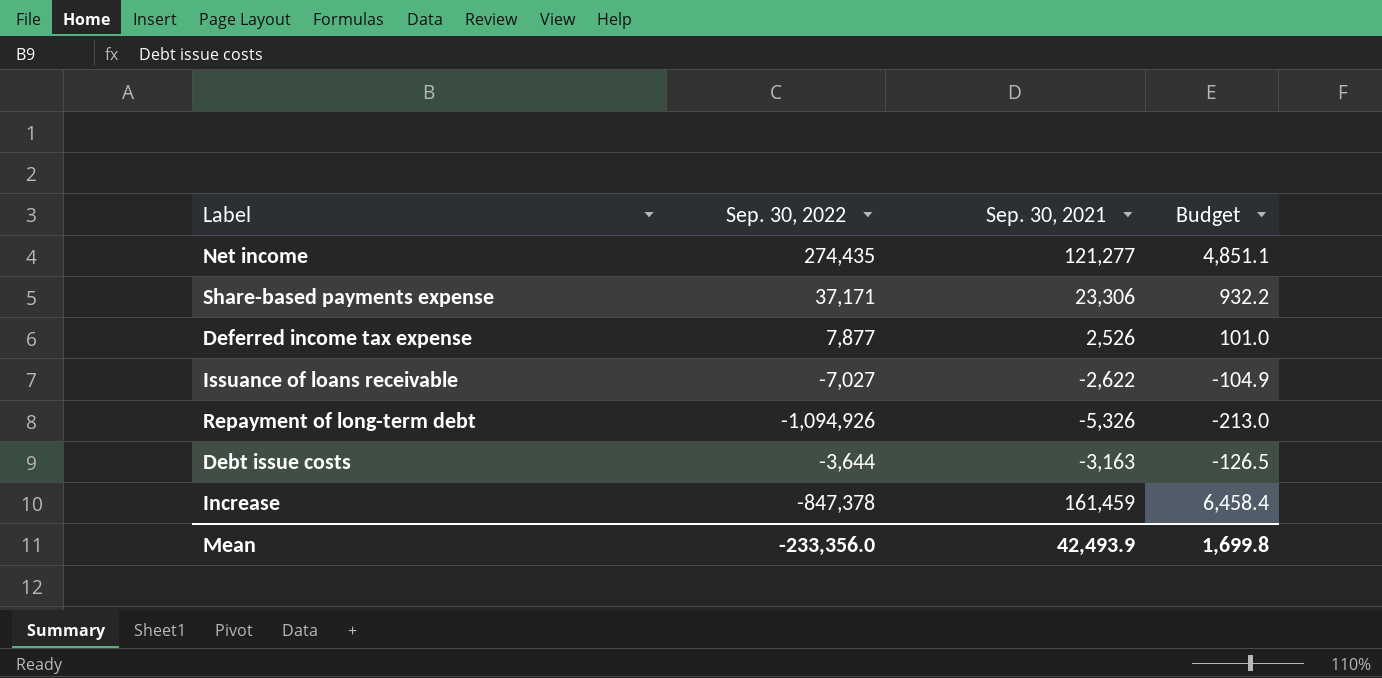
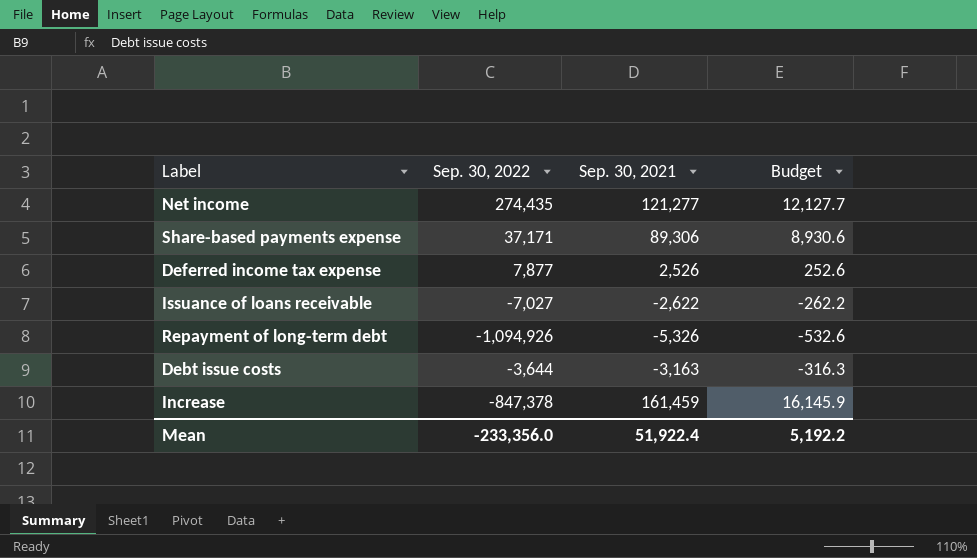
column Budget | formula: [Sep. 30, 2021] * 0.04 -> [Sep. 30, 2021] * 0.1
Share-based payments expense | Sep. 30, 2021: 23,306 -> 89,306
Mean | Sep. 30, 2021: 42,493.9 -> 51,922.4
Mean | Budget: 1,699.8 -> 5,192.2

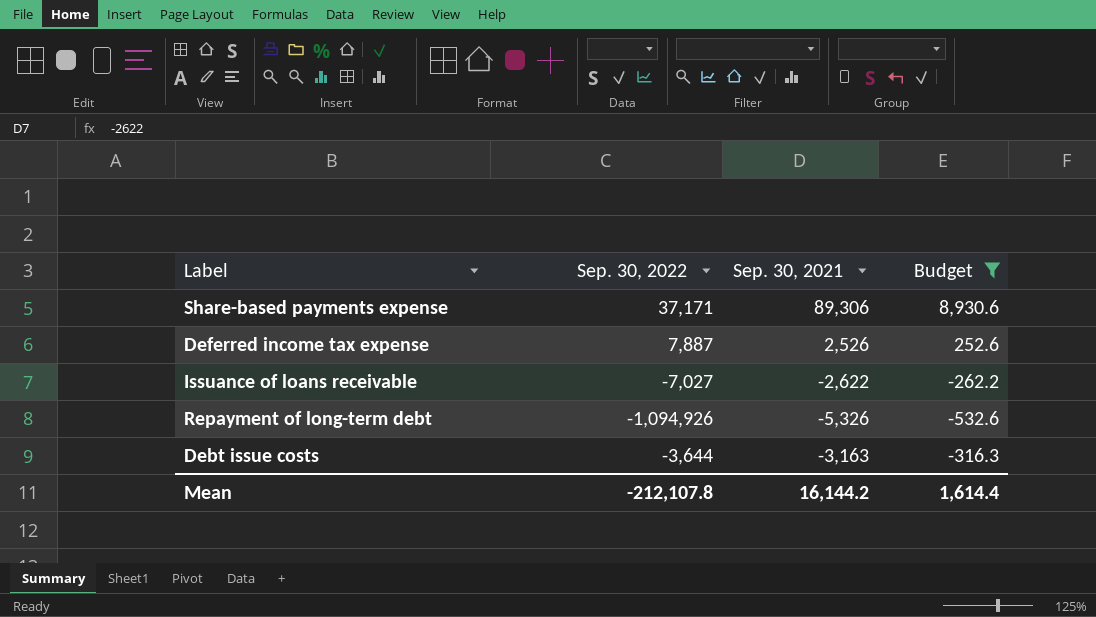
filter: none -> Budget <= 8,930.6
Deferred income tax expense | Sep. 30, 2022: 7,877 -> 7,887
Mean | Sep. 30, 2022: -233,356.0 -> -212,107.8
Mean | Sep. 30, 2021: 51,922.4 -> 16,144.2
Mean | Budget: 5,192.2 -> 1,614.4

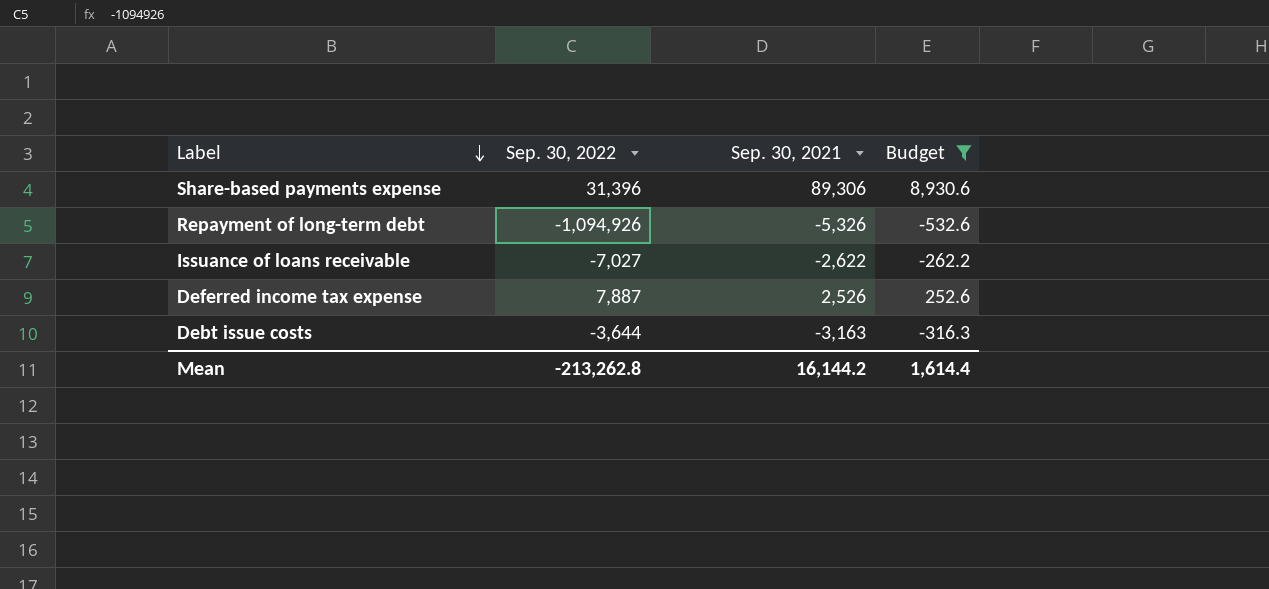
row order: none -> Label descending
Share-based payments expense | Sep. 30, 2022: 37,171 -> 31,396
Mean | Sep. 30, 2022: -212,107.8 -> -213,262.8

